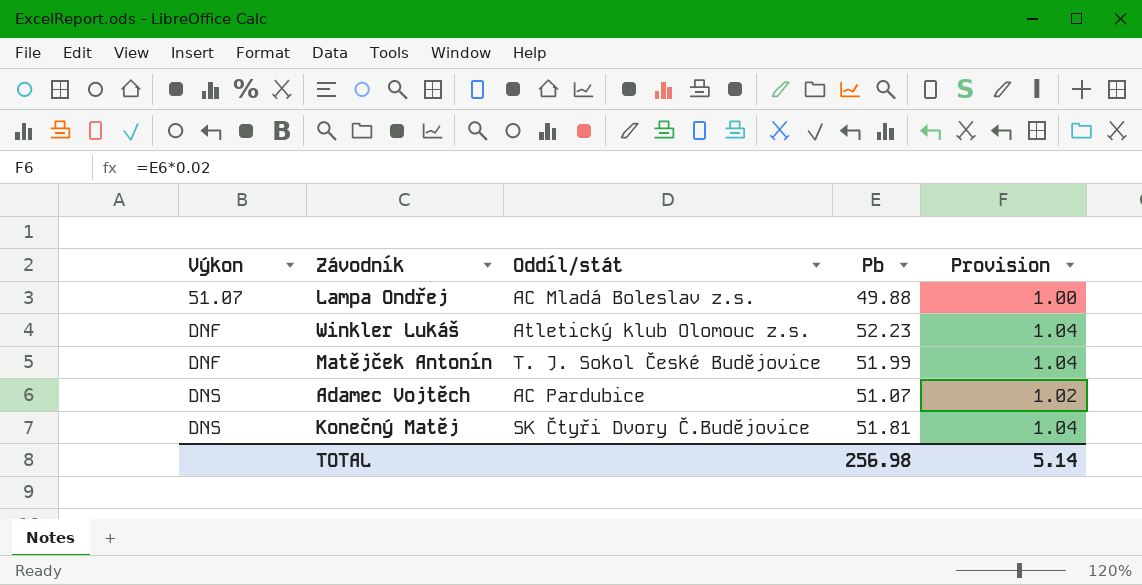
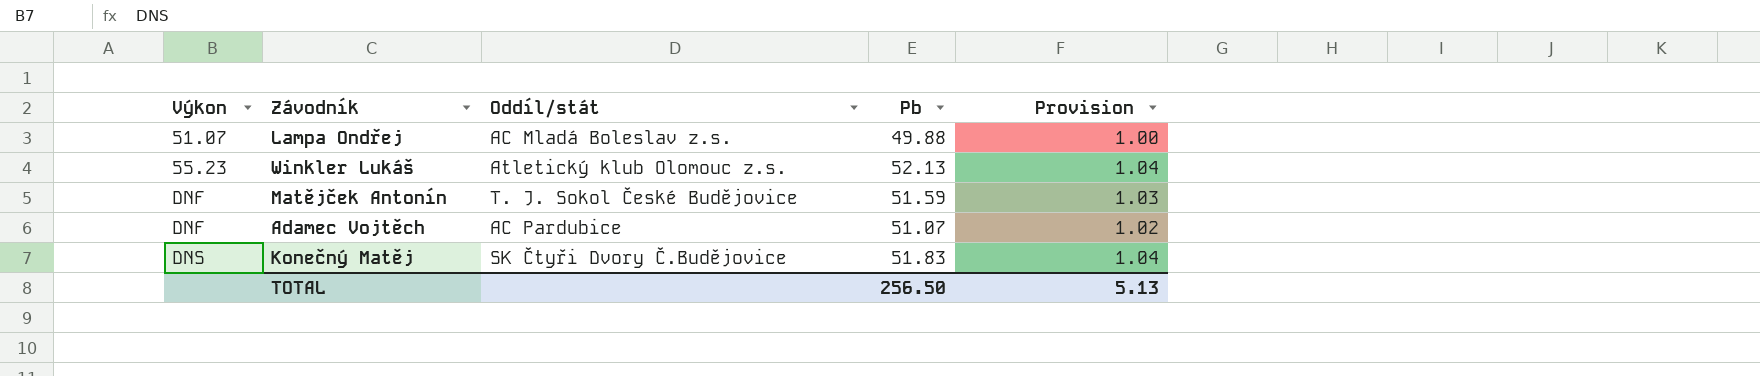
Winkler Lukáš | Výkon: DNF -> 55.23
Winkler Lukáš | Pb: 52.23 -> 52.13
Matějček Antonín | Pb: 51.99 -> 51.59
Matějček Antonín | Provision: 1.04 -> 1.03
Adamec Vojtěch | Výkon: DNS -> DNF
Konečný Matěj | Pb: 51.81 -> 51.83
TOTAL | Pb: 256.98 -> 256.50
TOTAL | Provision: 5.14 -> 5.13

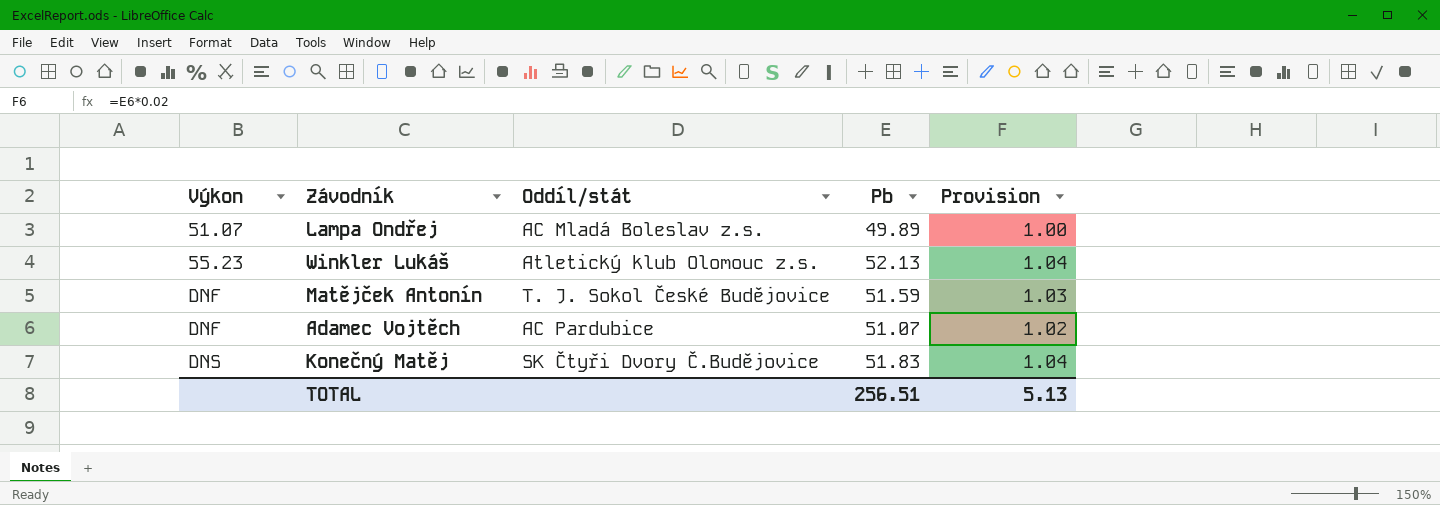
Lampa Ondřej | Pb: 49.88 -> 49.89
TOTAL | Pb: 256.50 -> 256.51

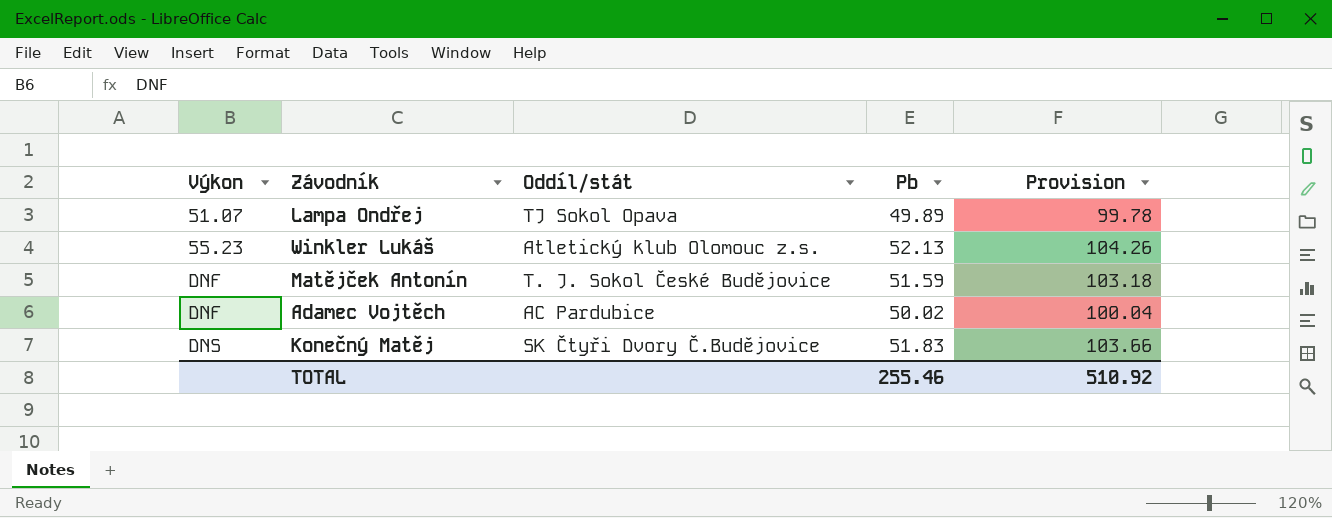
column Provision | formula: [Pb] * 0.02 -> [Pb] * 2
Lampa Ondřej | Oddíl/stát: AC Mladá Boleslav z.s. -> TJ Sokol Opava
Adamec Vojtěch | Pb: 51.07 -> 50.02
TOTAL | Pb: 256.51 -> 255.46
TOTAL | Provision: 5.13 -> 510.92

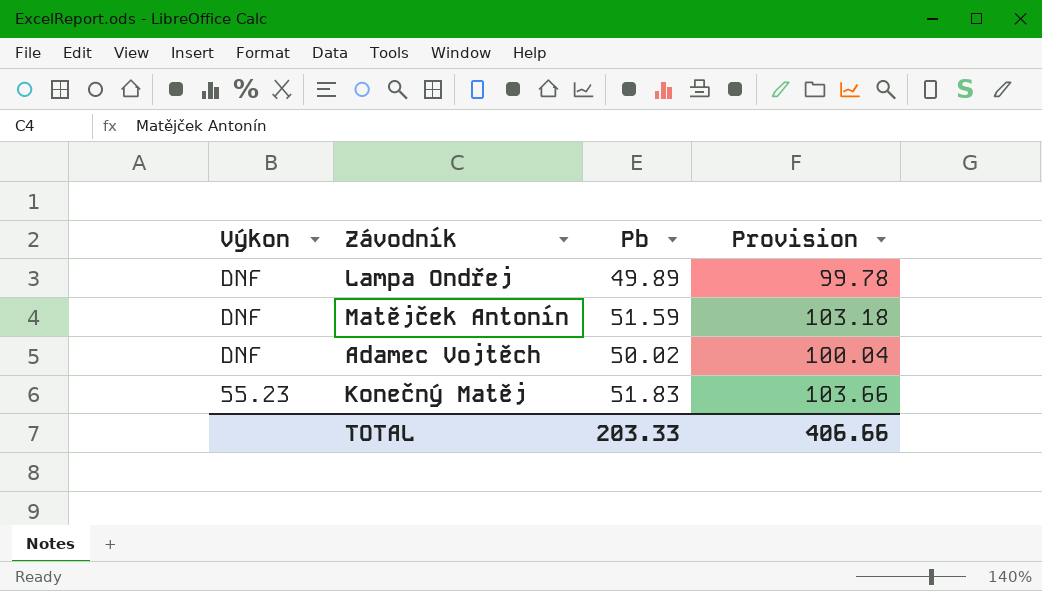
column Oddíl/stát | position: 3 -> none
row Winkler Lukáš: 55.23 | Atletický klub Olomouc z.s. | 52.13 | 104.26 -> none
Lampa Ondřej | Výkon: 51.07 -> DNF
Konečný Matěj | Výkon: DNS -> 55.23
TOTAL | Pb: 255.46 -> 203.33
TOTAL | Provision: 510.92 -> 406.66

